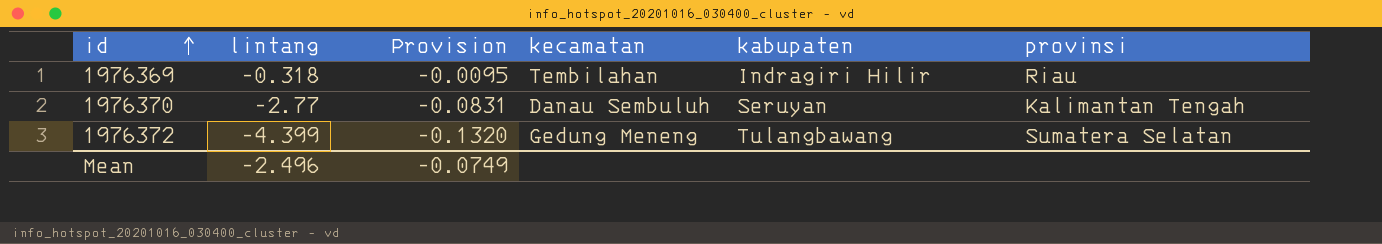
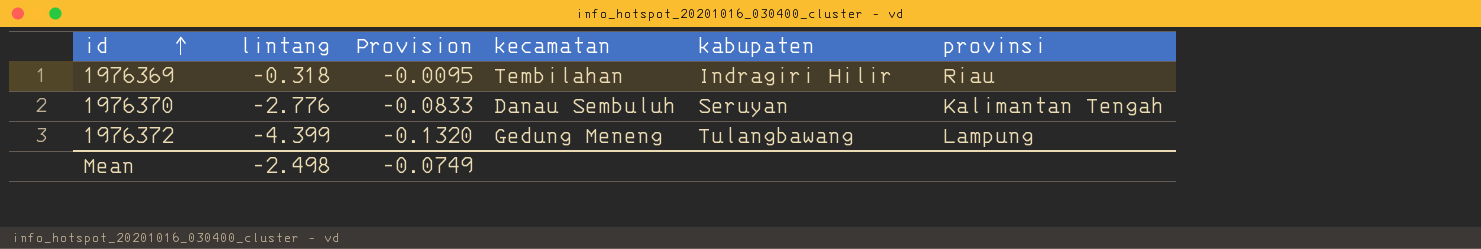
1976370 | lintang: -2.77 -> -2.776
1976370 | Provision: -0.0831 -> -0.0833
1976372 | provinsi: Sumatera Selatan -> Lampung
Mean | lintang: -2.496 -> -2.498

